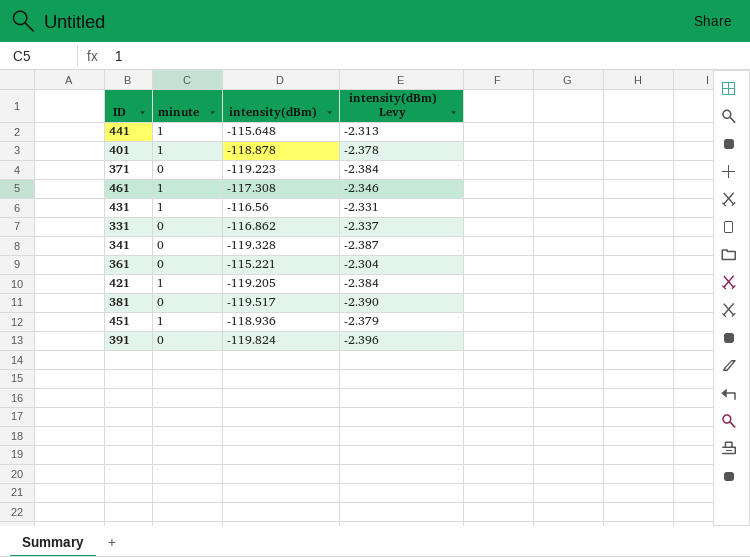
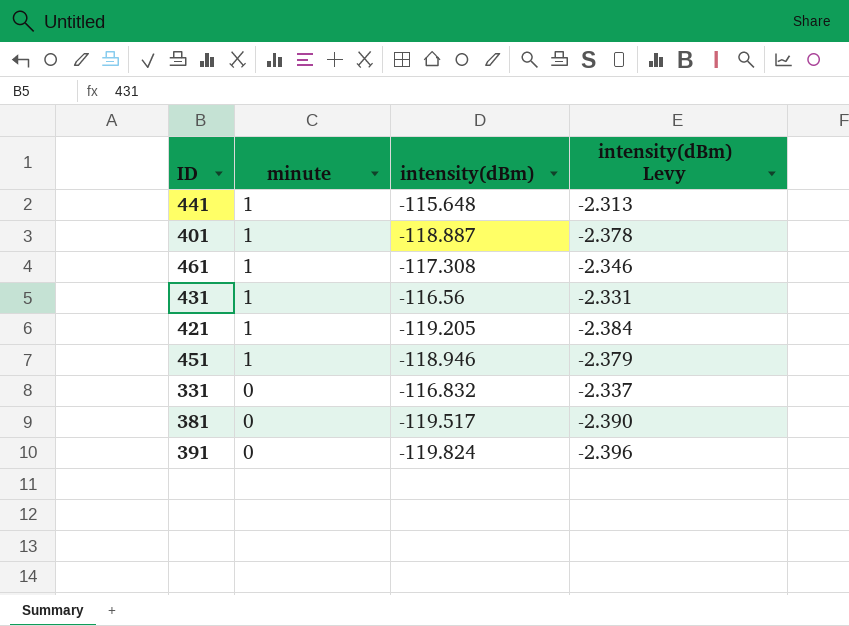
row order: none -> minute descending
row 371: 0 | -119.223 | -2.384 -> none
row 341: 0 | -119.328 | -2.387 -> none
row 361: 0 | -115.221 | -2.304 -> none
401 | intensity(dBm): -118.878 -> -118.887
451 | intensity(dBm): -118.936 -> -118.946
331 | intensity(dBm): -116.862 -> -116.832

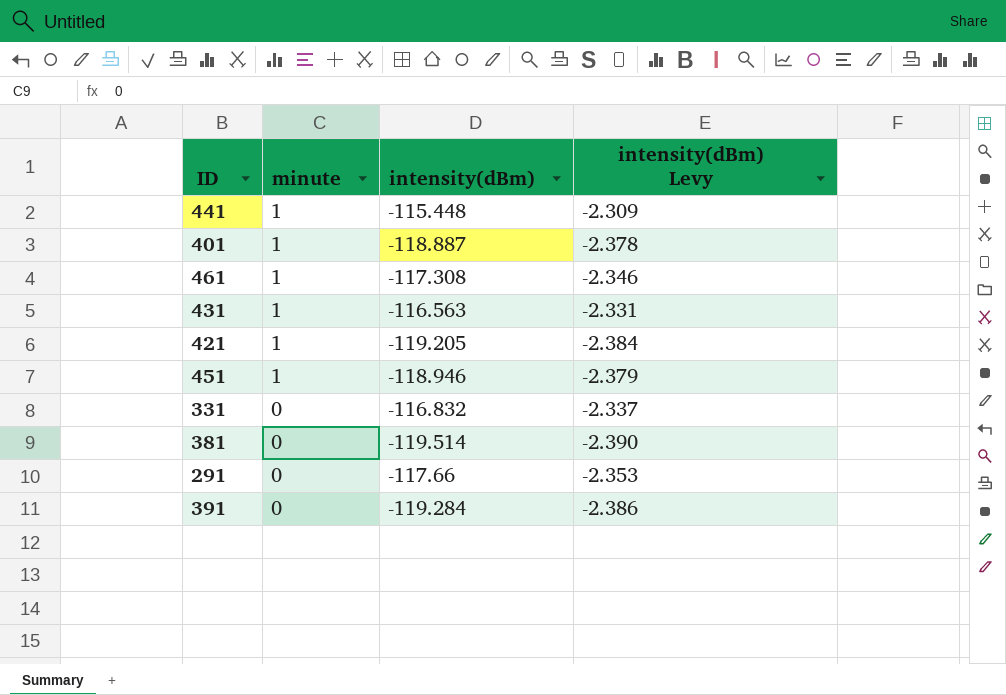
441 | intensity(dBm): -115.648 -> -115.448
441 | intensity(dBm) Levy: -2.313 -> -2.309
431 | intensity(dBm): -116.56 -> -116.563
381 | intensity(dBm): -119.517 -> -119.514
row 291: none -> 0 | -117.66 | -2.353
391 | intensity(dBm): -119.824 -> -119.284
391 | intensity(dBm) Levy: -2.396 -> -2.386

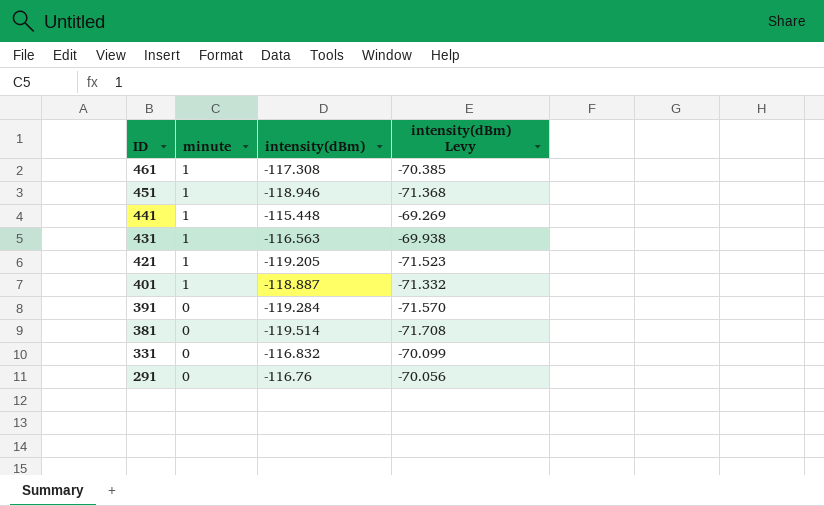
row order: minute descending -> ID descending
column intensity(dBm) Levy | formula: [intensity(dBm)] * 0.02 -> [intensity(dBm)] * 0.6
291 | intensity(dBm): -117.66 -> -116.76

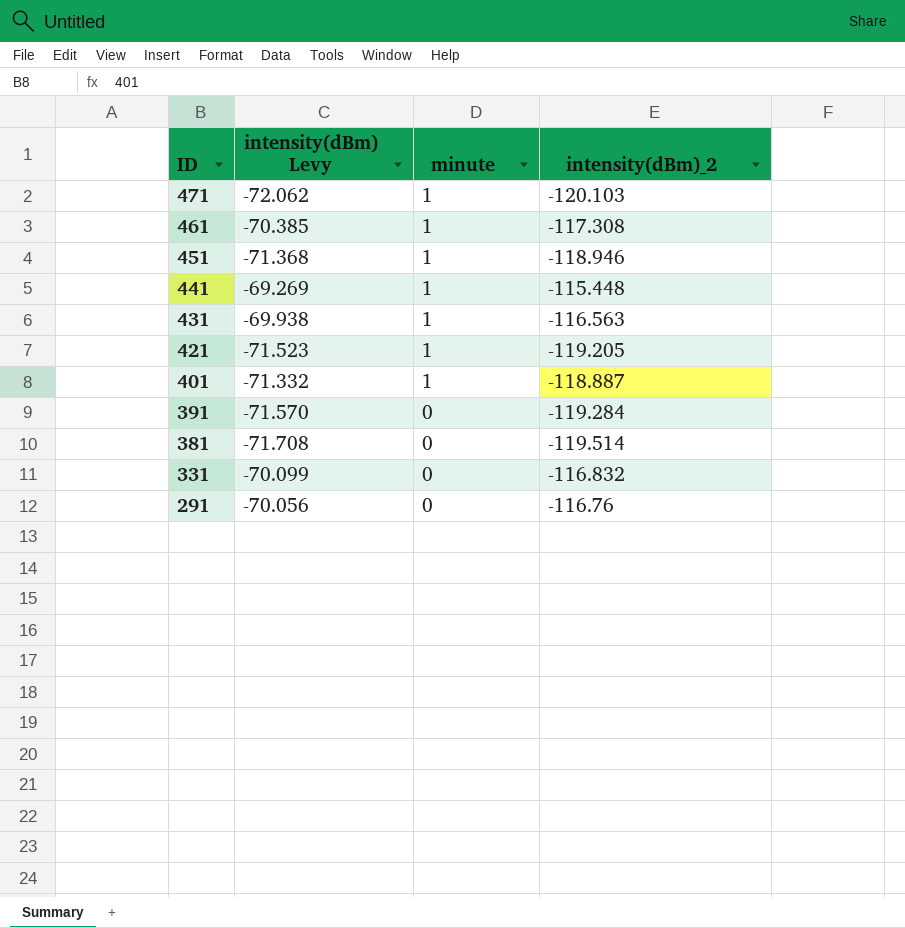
column intensity(dBm) Levy | position: 4 -> 2
column name: intensity(dBm) -> intensity(dBm)_2
row 471: none -> -72.062 | 1 | -120.103

